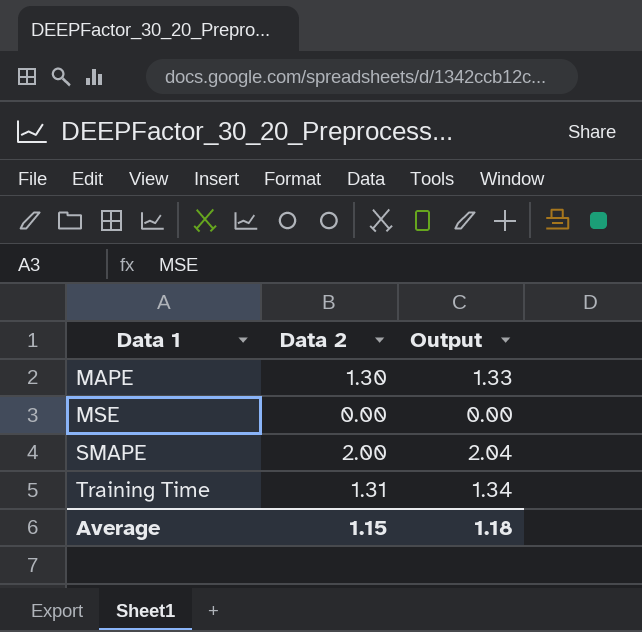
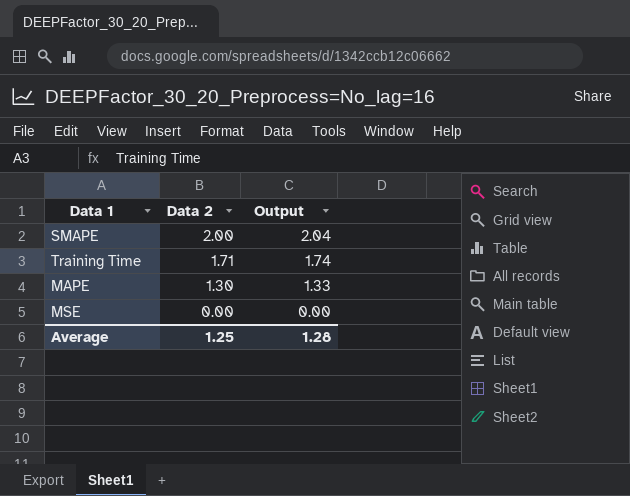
row order: Data 1 ascending -> Data 2 descending
Training Time | Data 2: 1.31 -> 1.71
Training Time | Output: 1.34 -> 1.74
Average | Data 2: 1.15 -> 1.25
Average | Output: 1.18 -> 1.28

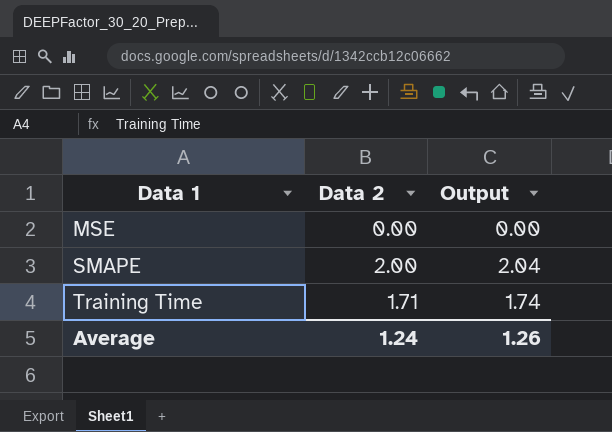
row order: Data 2 descending -> Data 1 ascending
row MAPE: 1.30 | 1.33 -> none
Average | Data 2: 1.25 -> 1.24
Average | Output: 1.28 -> 1.26

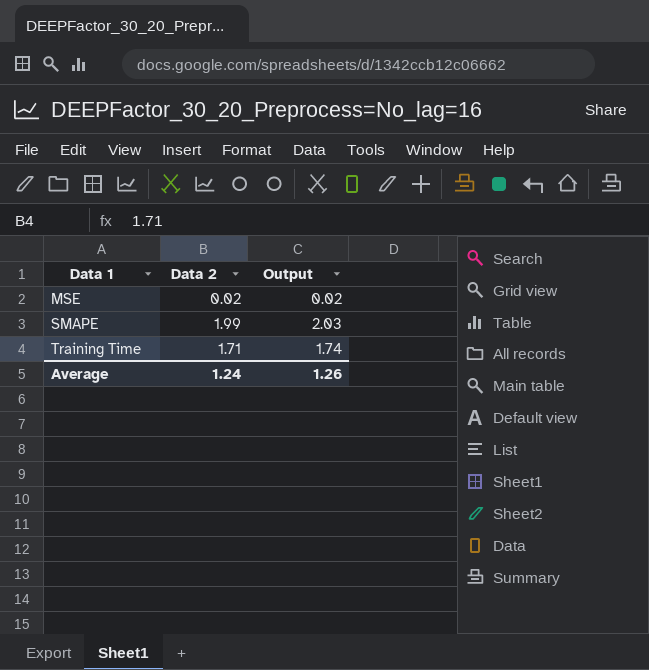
MSE | Data 2: 0.00 -> 0.02
MSE | Output: 0.00 -> 0.02
SMAPE | Data 2: 2.00 -> 1.99
SMAPE | Output: 2.04 -> 2.03

